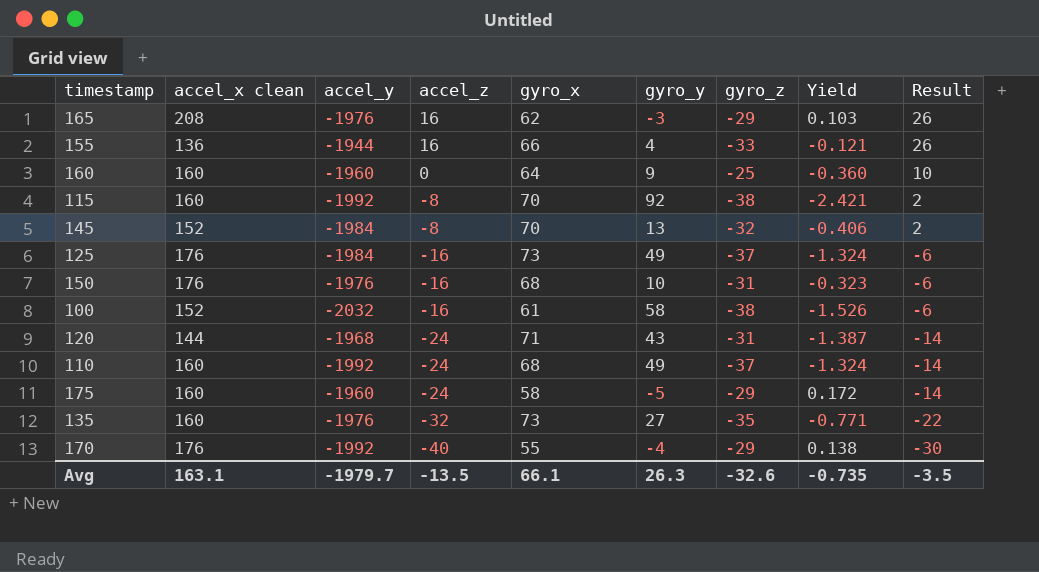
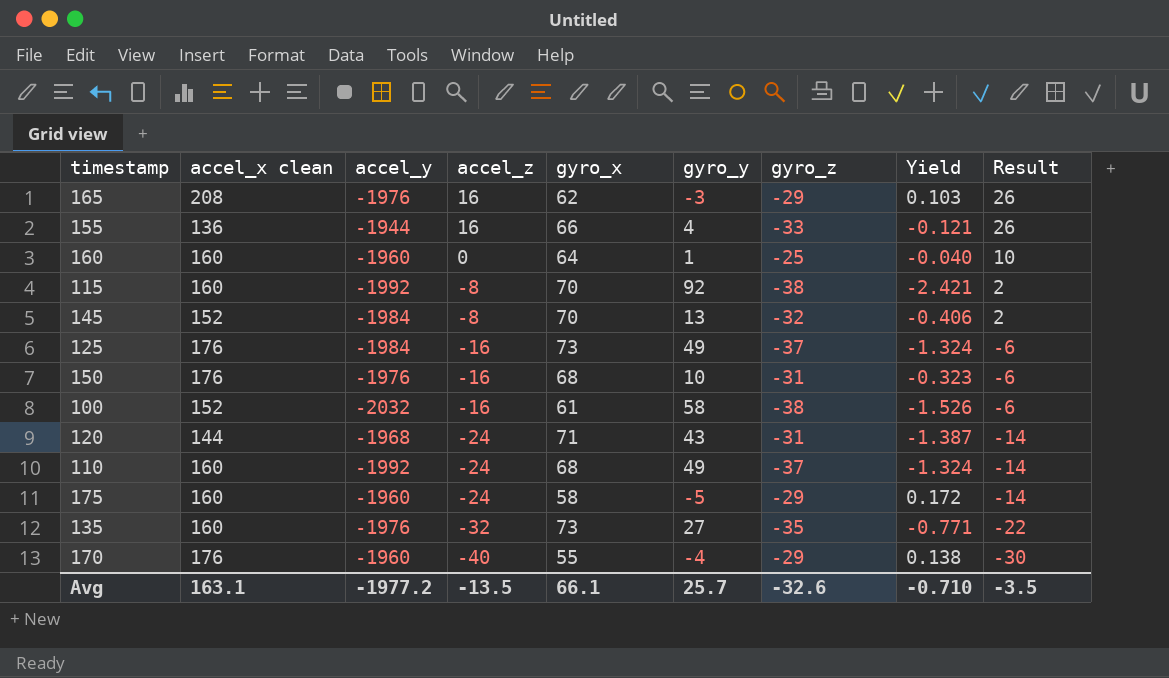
160 | gyro_y: 9 -> 1
160 | Yield: -0.360 -> -0.040
170 | accel_y: -1992 -> -1960
Avg | accel_y: -1979.7 -> -1977.2
Avg | gyro_y: 26.3 -> 25.7
Avg | Yield: -0.735 -> -0.710

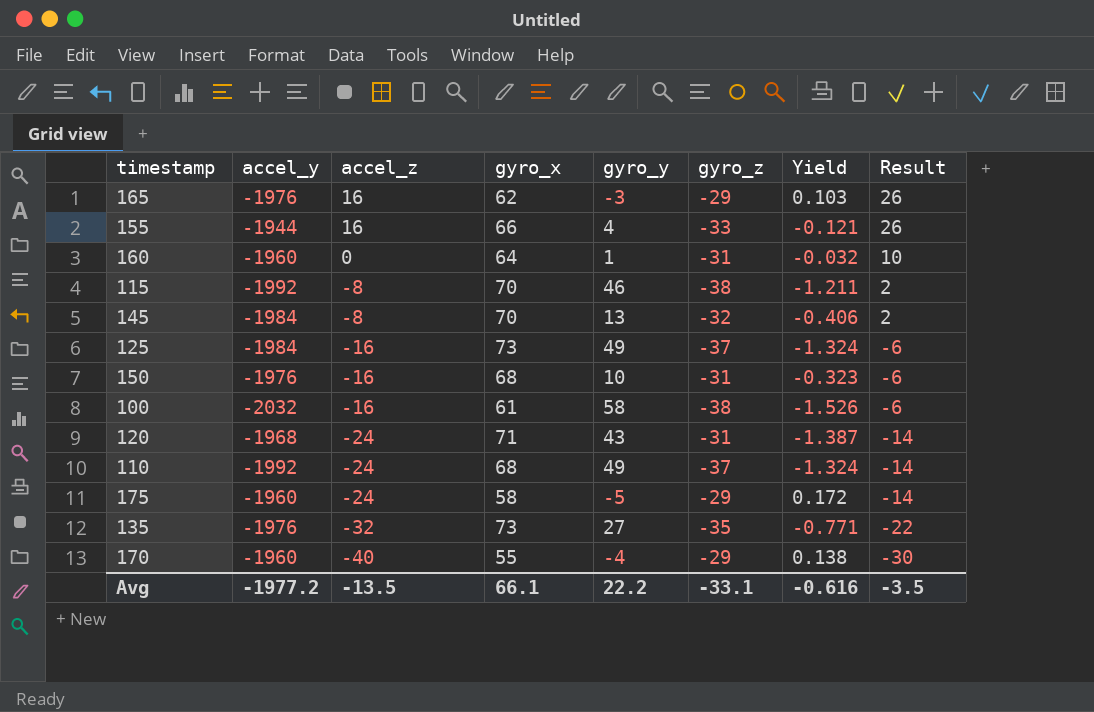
column accel_x clean | position: 2 -> none
160 | gyro_z: -25 -> -31
160 | Yield: -0.040 -> -0.032
115 | gyro_y: 92 -> 46
115 | Yield: -2.421 -> -1.211
Avg | gyro_y: 25.7 -> 22.2
Avg | gyro_z: -32.6 -> -33.1
Avg | Yield: -0.710 -> -0.616

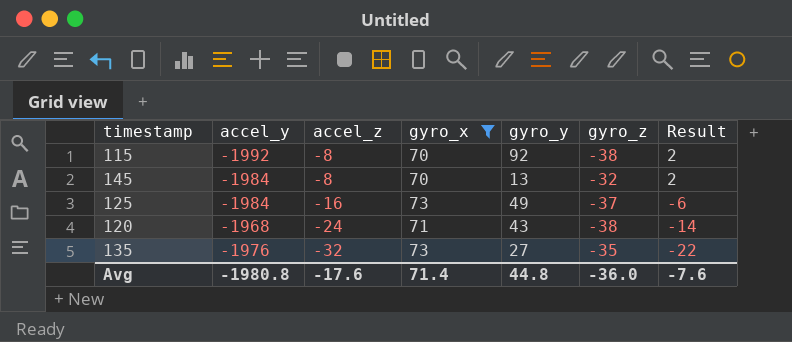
filter: none -> gyro_x >= 70
column Yield | formula: [gyro_y] / [gyro_z] -> none
115 | gyro_y: 46 -> 92
120 | gyro_z: -31 -> -38
Avg | accel_y: -1977.2 -> -1980.8
Avg | accel_z: -13.5 -> -17.6
Avg | gyro_x: 66.1 -> 71.4
Avg | gyro_y: 22.2 -> 44.8
Avg | gyro_z: -33.1 -> -36.0
Avg | Result: -3.5 -> -7.6

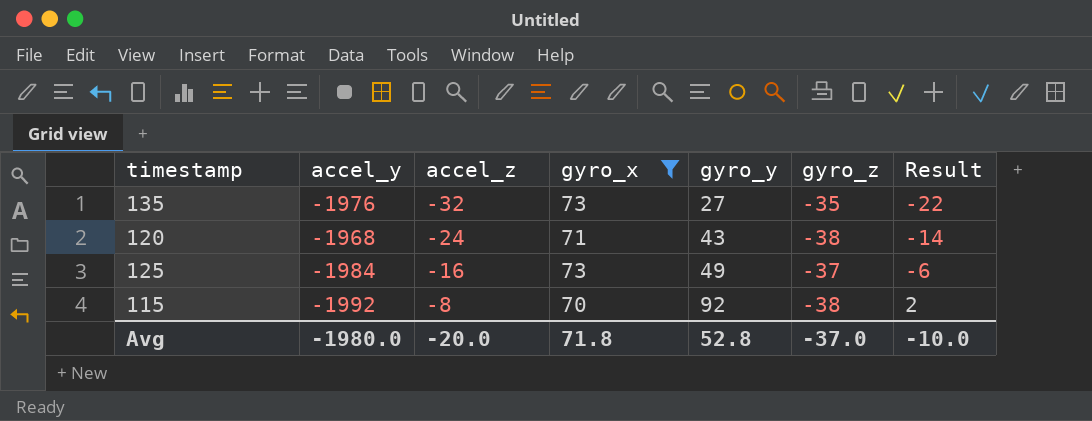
row order: accel_z descending -> accel_z ascending
row 145: -1984 | -8 | 70 | 13 | -32 | 2 -> none
Avg | accel_y: -1980.8 -> -1980.0
Avg | accel_z: -17.6 -> -20.0
Avg | gyro_x: 71.4 -> 71.8
Avg | gyro_y: 44.8 -> 52.8
Avg | gyro_z: -36.0 -> -37.0
Avg | Result: -7.6 -> -10.0

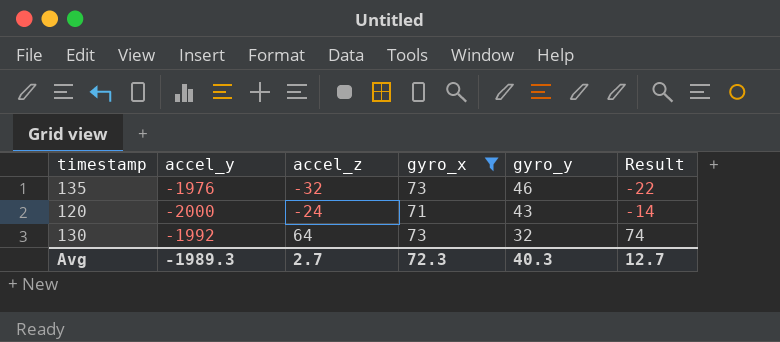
column gyro_z | position: 6 -> none
row 125: -1984 | -16 | 73 | 49 | -37 | -6 -> none
row 115: -1992 | -8 | 70 | 92 | -38 | 2 -> none
135 | gyro_y: 27 -> 46
120 | accel_y: -1968 -> -2000
row 130: none -> -1992 | 64 | 73 | 32 | 74
Avg | accel_y: -1980.0 -> -1989.3
Avg | accel_z: -20.0 -> 2.7
Avg | gyro_x: 71.8 -> 72.3
Avg | gyro_y: 52.8 -> 40.3
Avg | Result: -10.0 -> 12.7

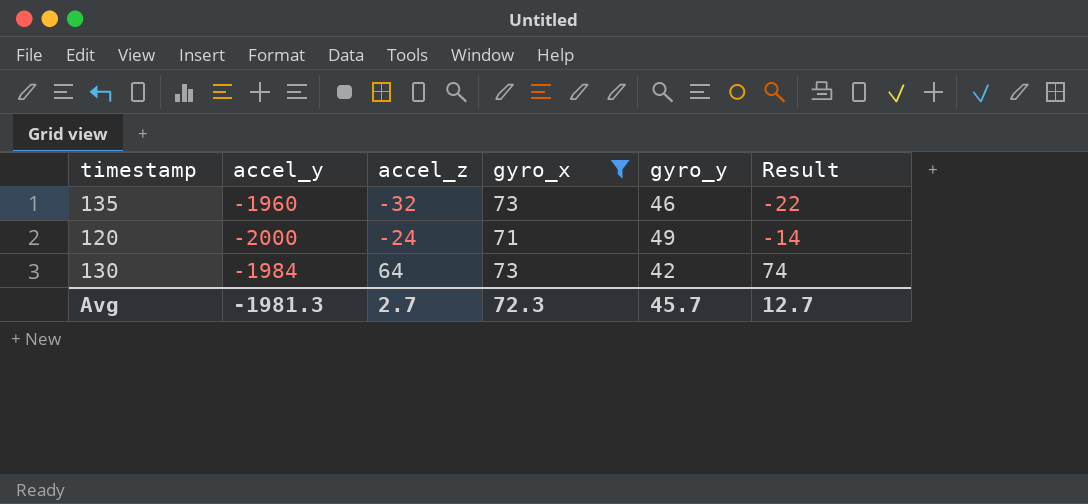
135 | accel_y: -1976 -> -1960
120 | gyro_y: 43 -> 49
130 | accel_y: -1992 -> -1984
130 | gyro_y: 32 -> 42
Avg | accel_y: -1989.3 -> -1981.3
Avg | gyro_y: 40.3 -> 45.7

